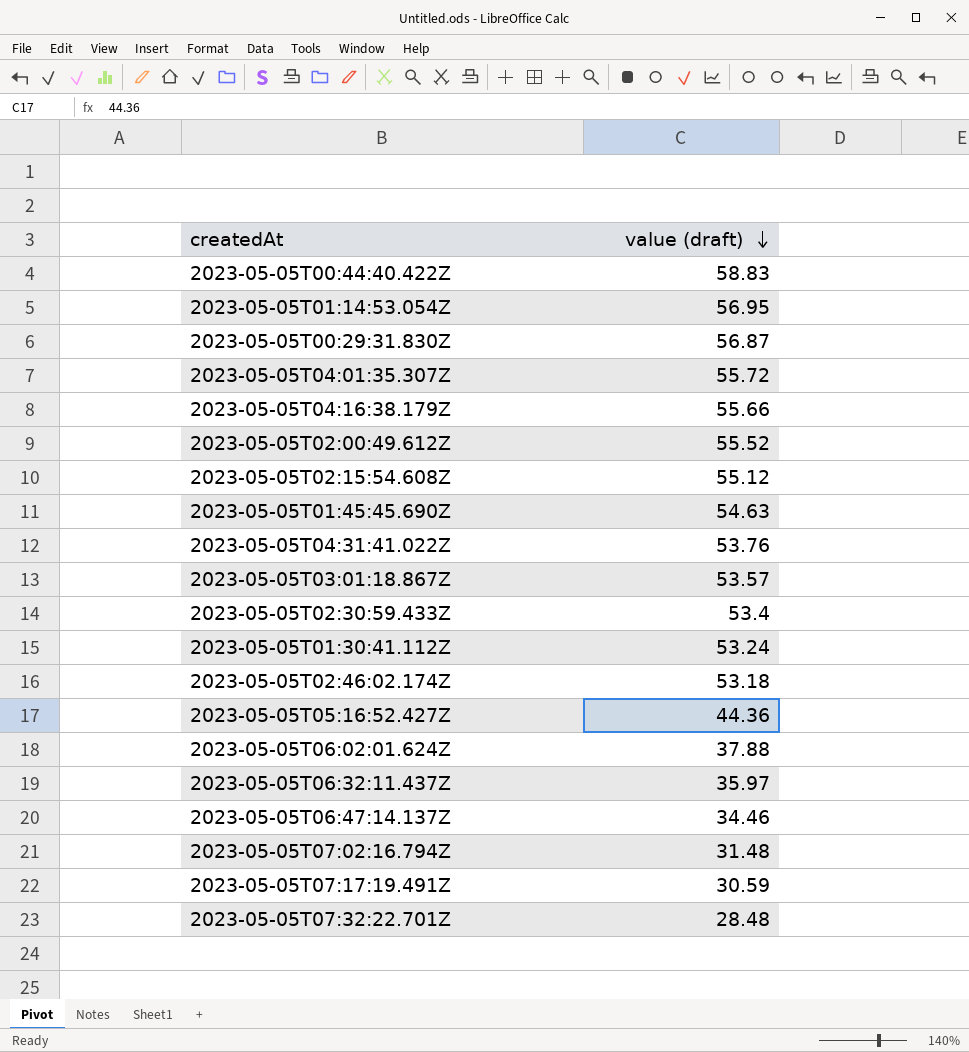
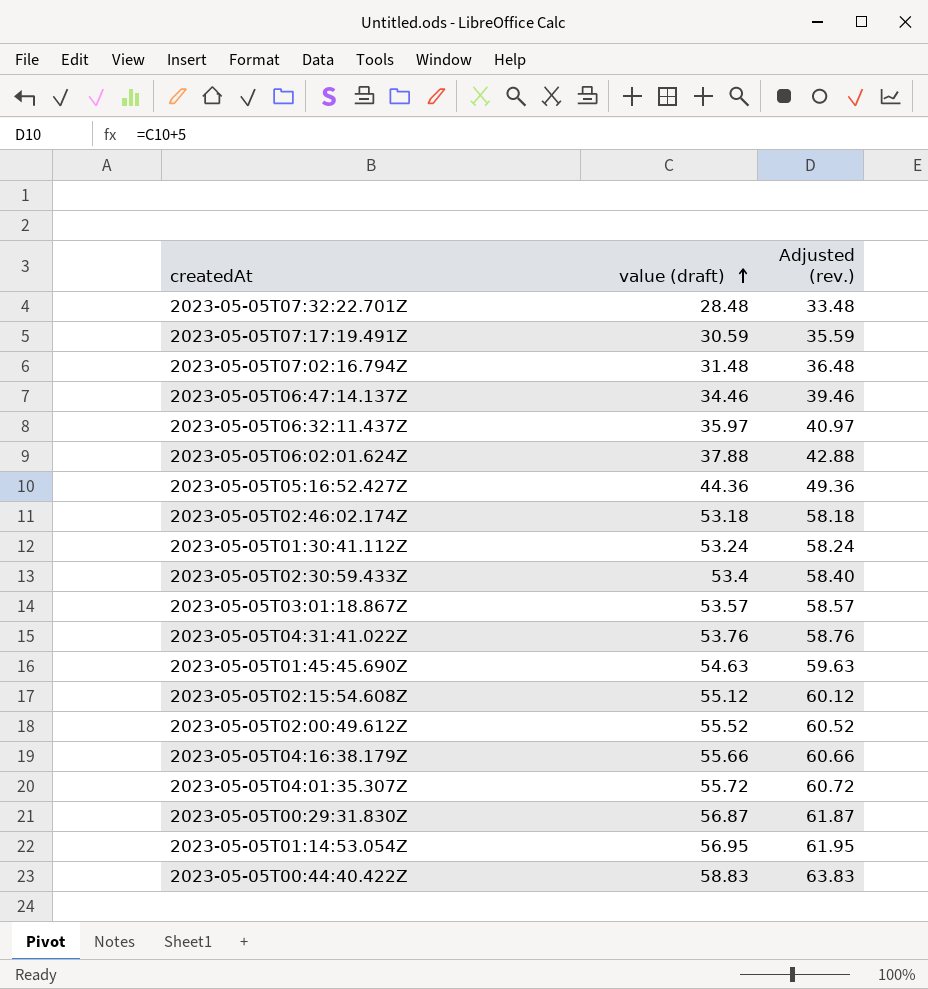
row order: value (draft) descending -> value (draft) ascending
column Adjusted (rev.) | formula: none -> [value (draft)] + 5

